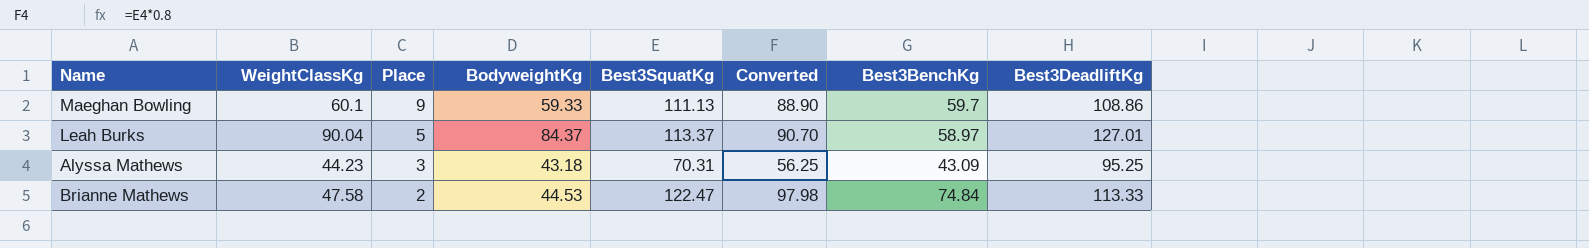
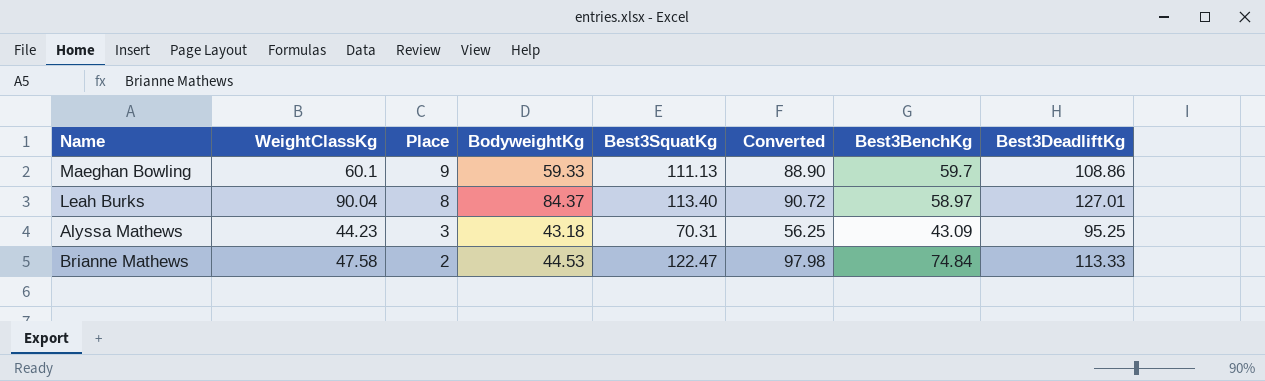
Leah Burks | Place: 5 -> 8
Leah Burks | Best3SquatKg: 113.37 -> 113.40
Leah Burks | Converted: 90.70 -> 90.72

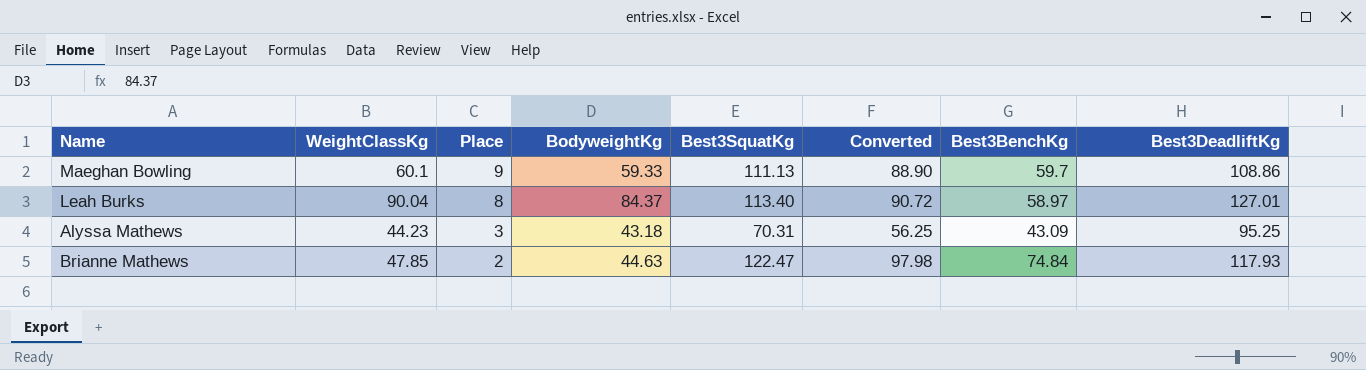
Brianne Mathews | WeightClassKg: 47.58 -> 47.85
Brianne Mathews | BodyweightKg: 44.53 -> 44.63
Brianne Mathews | Best3DeadliftKg: 113.33 -> 117.93

